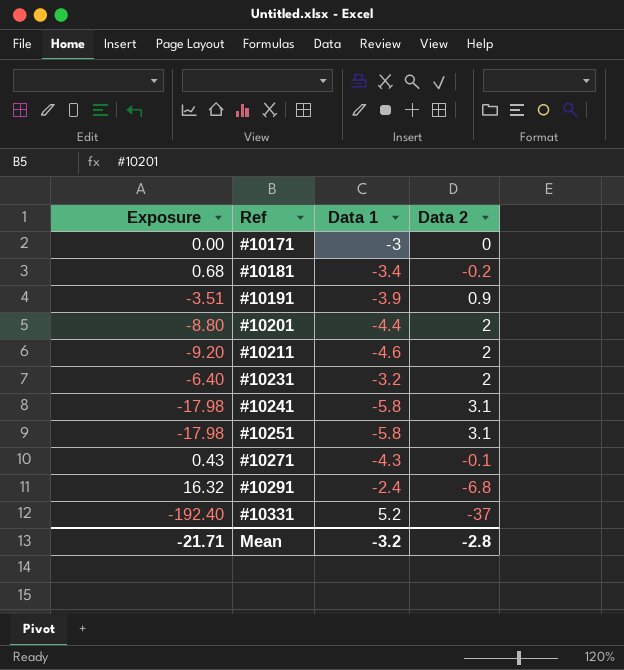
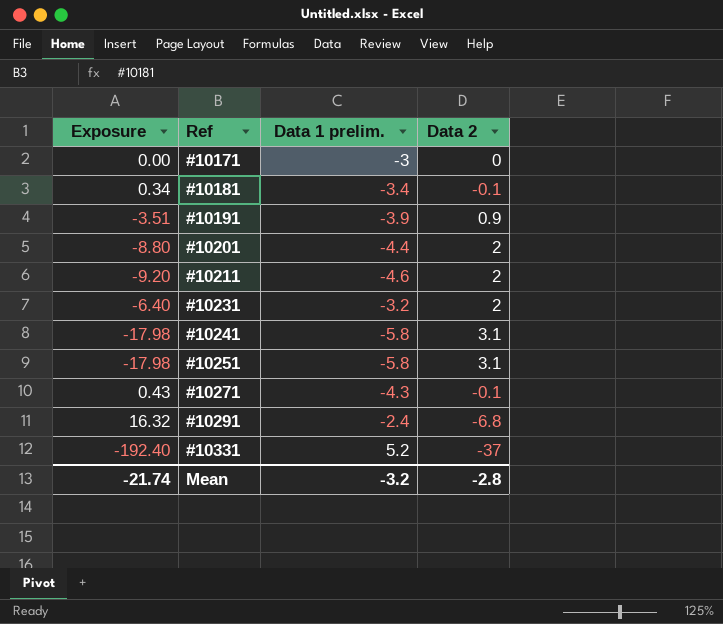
column name: Data 1 -> Data 1 prelim.
#10181 | Exposure: 0.68 -> 0.34
#10181 | Data 2: -0.2 -> -0.1
Mean | Exposure: -21.71 -> -21.74

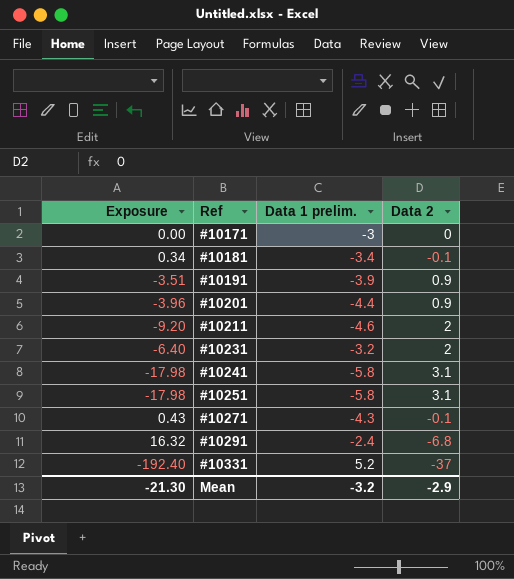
#10201 | Exposure: -8.80 -> -3.96
#10201 | Data 2: 2 -> 0.9
Mean | Exposure: -21.74 -> -21.30
Mean | Data 2: -2.8 -> -2.9

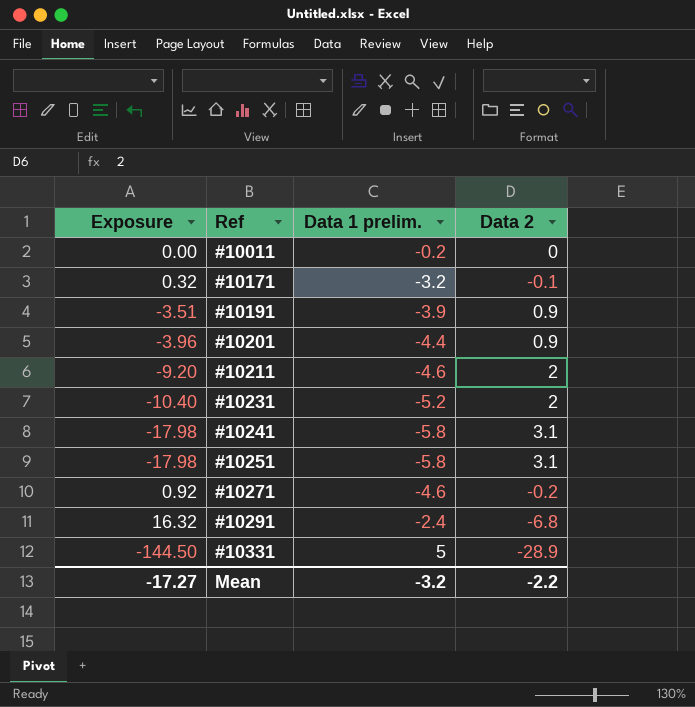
row #10181: 0.34 | -3.4 | -0.1 -> none
row #10011: none -> 0.00 | -0.2 | 0
#10171 | Exposure: 0.00 -> 0.32
#10171 | Data 1 prelim.: -3 -> -3.2
#10171 | Data 2: 0 -> -0.1
#10231 | Exposure: -6.40 -> -10.40
#10231 | Data 1 prelim.: -3.2 -> -5.2
#10271 | Exposure: 0.43 -> 0.92
#10271 | Data 1 prelim.: -4.3 -> -4.6
#10271 | Data 2: -0.1 -> -0.2
#10331 | Exposure: -192.40 -> -144.50
#10331 | Data 1 prelim.: 5.2 -> 5
#10331 | Data 2: -37 -> -28.9
Mean | Exposure: -21.30 -> -17.27
Mean | Data 2: -2.9 -> -2.2

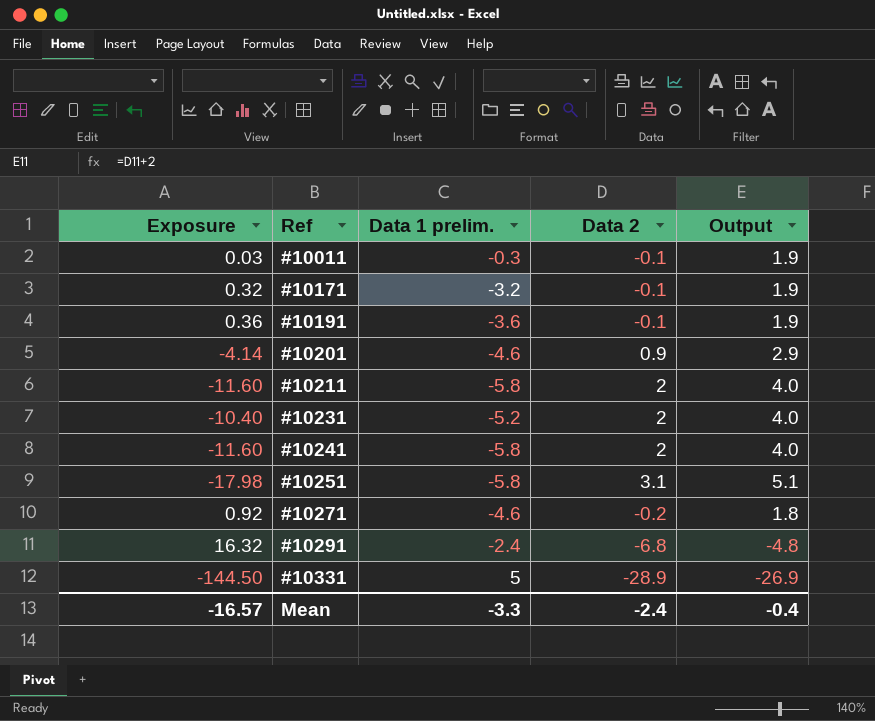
column Output | formula: none -> [Data 2] + 2
#10011 | Exposure: 0.00 -> 0.03
#10011 | Data 1 prelim.: -0.2 -> -0.3
#10011 | Data 2: 0 -> -0.1
#10191 | Exposure: -3.51 -> 0.36
#10191 | Data 1 prelim.: -3.9 -> -3.6
#10191 | Data 2: 0.9 -> -0.1
#10201 | Exposure: -3.96 -> -4.14
#10201 | Data 1 prelim.: -4.4 -> -4.6
#10211 | Exposure: -9.20 -> -11.60
#10211 | Data 1 prelim.: -4.6 -> -5.8
#10241 | Exposure: -17.98 -> -11.60
#10241 | Data 2: 3.1 -> 2
Mean | Exposure: -17.27 -> -16.57
Mean | Data 1 prelim.: -3.2 -> -3.3
Mean | Data 2: -2.2 -> -2.4

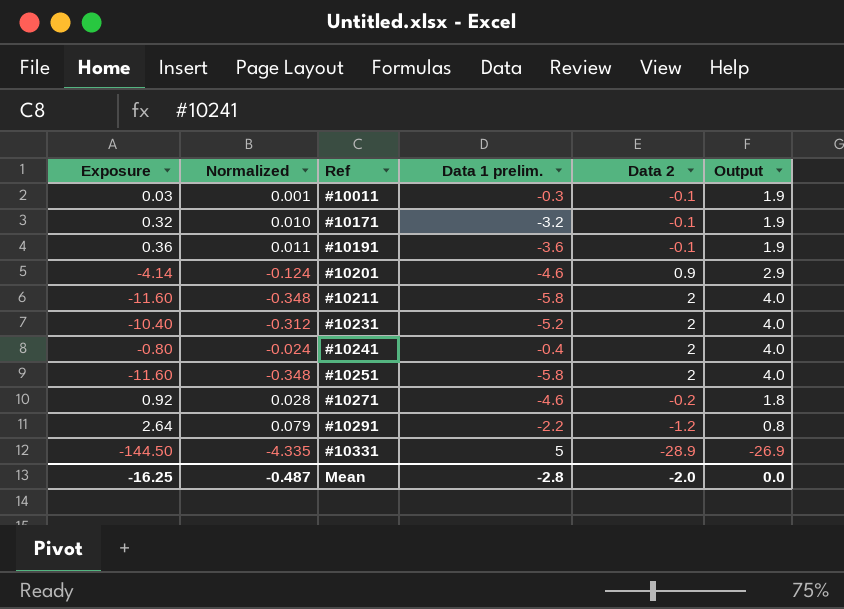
column Normalized | formula: none -> [Exposure] * 0.03
#10241 | Exposure: -11.60 -> -0.80
#10241 | Data 1 prelim.: -5.8 -> -0.4
#10251 | Exposure: -17.98 -> -11.60
#10251 | Data 2: 3.1 -> 2
#10251 | Output: 5.1 -> 4.0
#10291 | Exposure: 16.32 -> 2.64
#10291 | Data 1 prelim.: -2.4 -> -2.2
#10291 | Data 2: -6.8 -> -1.2
#10291 | Output: -4.8 -> 0.8
Mean | Exposure: -16.57 -> -16.25
Mean | Data 1 prelim.: -3.3 -> -2.8
Mean | Data 2: -2.4 -> -2.0
Mean | Output: -0.4 -> 0.0

